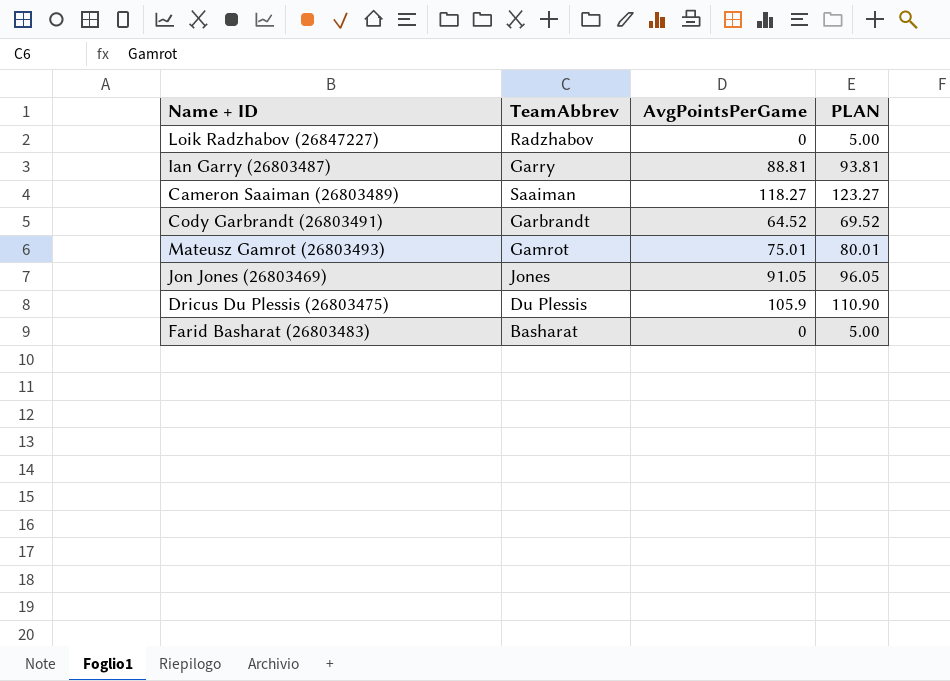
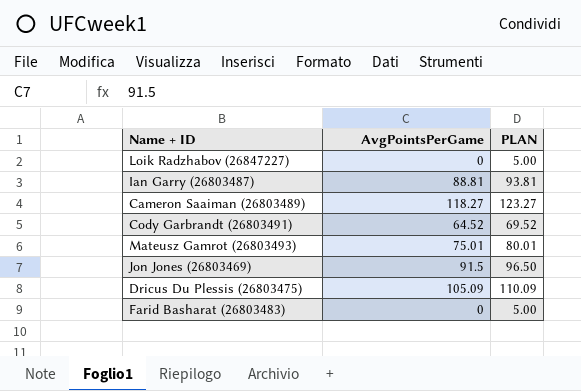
column TeamAbbrev | position: 2 -> none
Jon Jones (26803469) | AvgPointsPerGame: 91.05 -> 91.5
Jon Jones (26803469) | PLAN: 96.05 -> 96.50
Dricus Du Plessis (26803475) | AvgPointsPerGame: 105.9 -> 105.09
Dricus Du Plessis (26803475) | PLAN: 110.90 -> 110.09

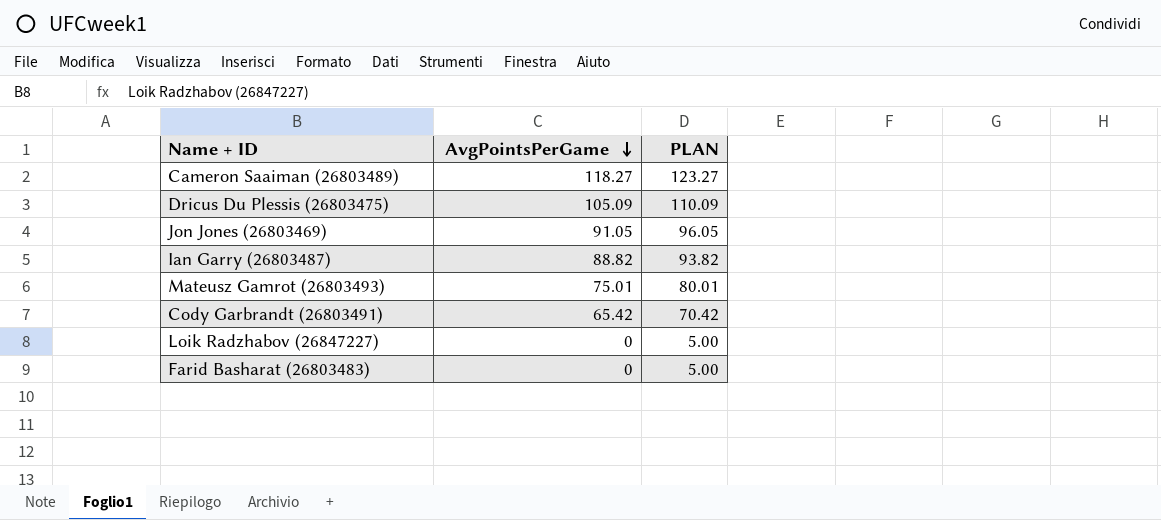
row order: none -> AvgPointsPerGame descending
Jon Jones (26803469) | AvgPointsPerGame: 91.5 -> 91.05
Jon Jones (26803469) | PLAN: 96.50 -> 96.05
Ian Garry (26803487) | AvgPointsPerGame: 88.81 -> 88.82
Ian Garry (26803487) | PLAN: 93.81 -> 93.82
Cody Garbrandt (26803491) | AvgPointsPerGame: 64.52 -> 65.42
Cody Garbrandt (26803491) | PLAN: 69.52 -> 70.42

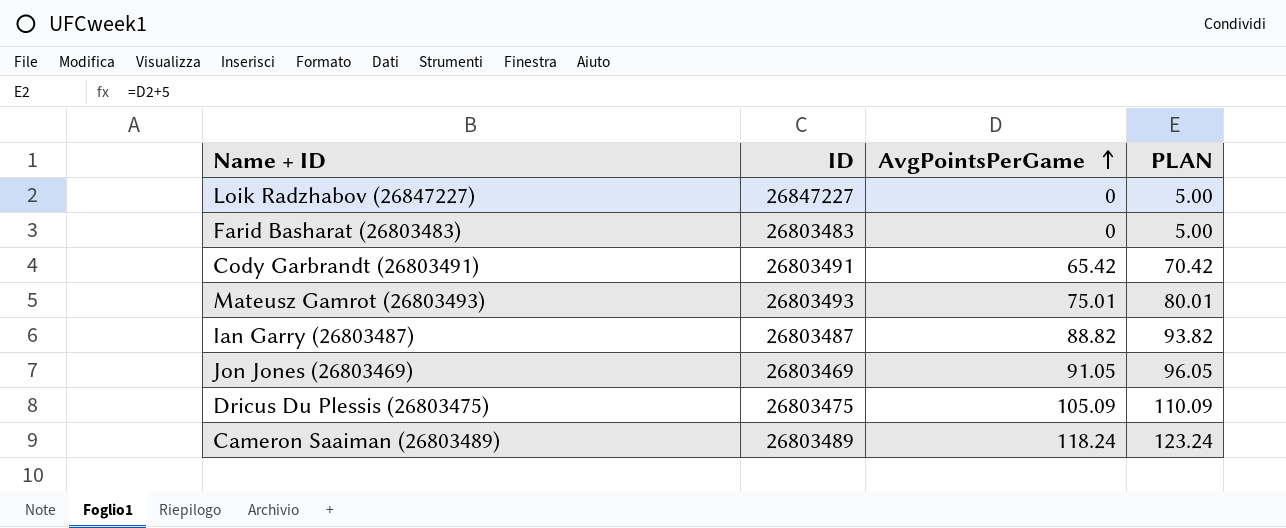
row order: AvgPointsPerGame descending -> AvgPointsPerGame ascending
column ID | position: none -> 2
Cameron Saaiman (26803489) | AvgPointsPerGame: 118.27 -> 118.24
Cameron Saaiman (26803489) | PLAN: 123.27 -> 123.24

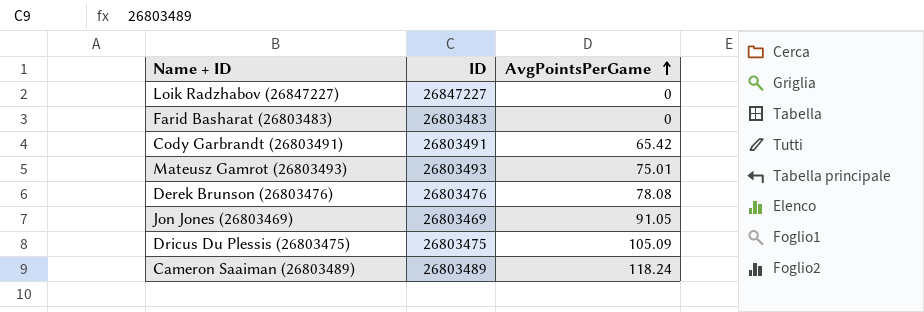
column PLAN | formula: [AvgPointsPerGame] + 5 -> none
row Ian Garry (26803487): 26803487 | 88.82 | 93.82 -> none
row Derek Brunson (26803476): none -> 26803476 | 78.08

